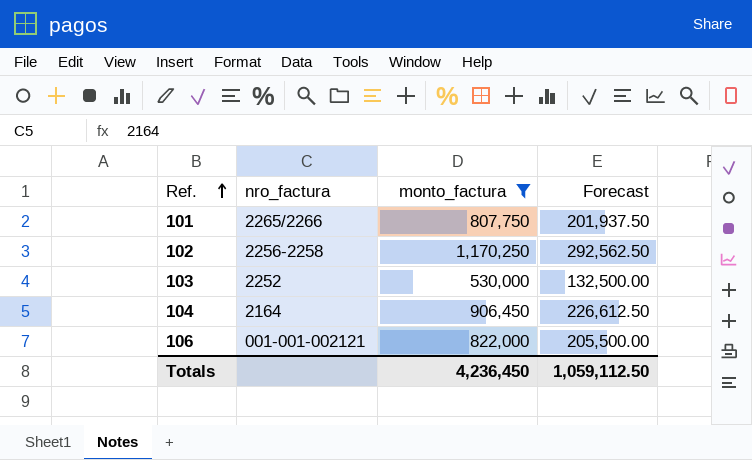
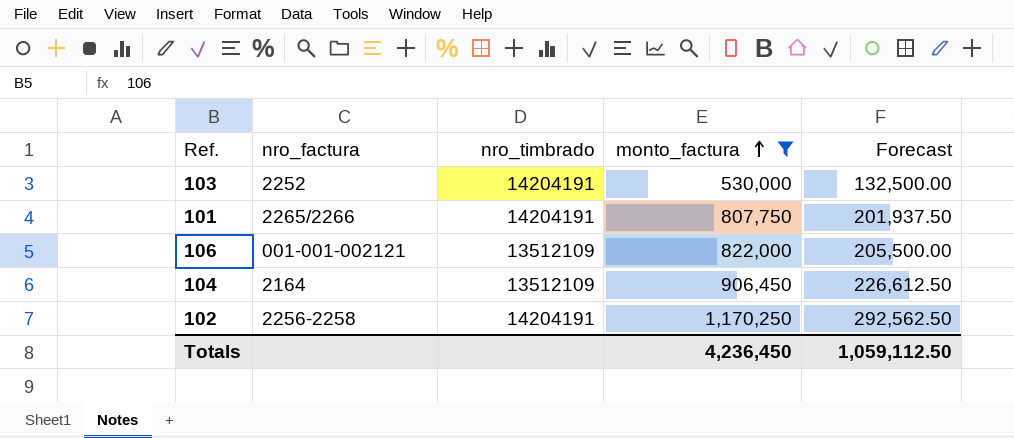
row order: Ref. ascending -> monto_factura ascending
column nro_timbrado | position: none -> 3

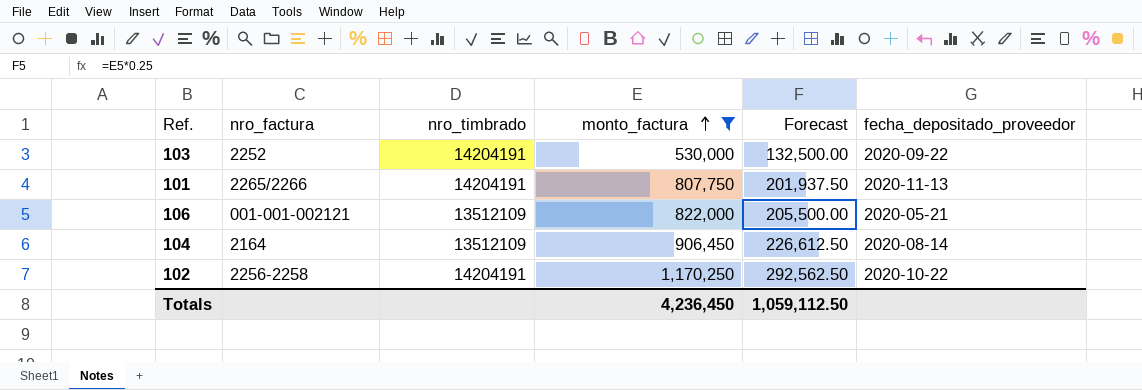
column fecha_depositado_proveedor | position: none -> 6

